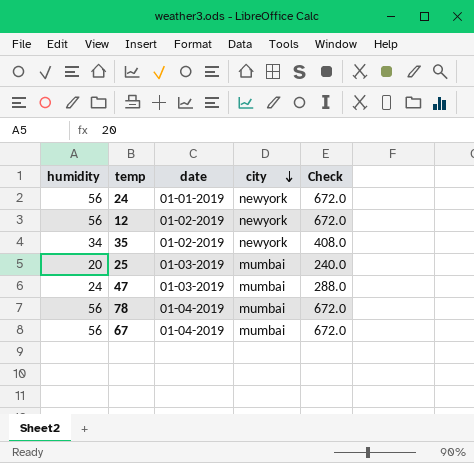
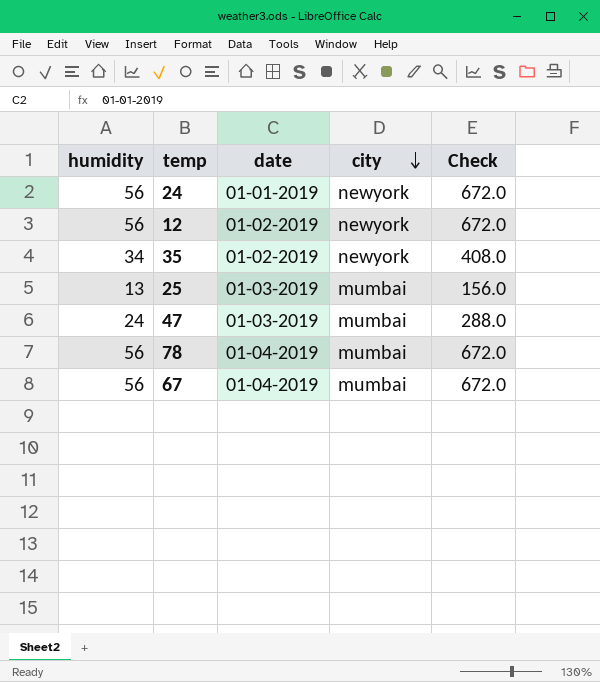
25 | humidity: 20 -> 13
25 | Check: 240.0 -> 156.0

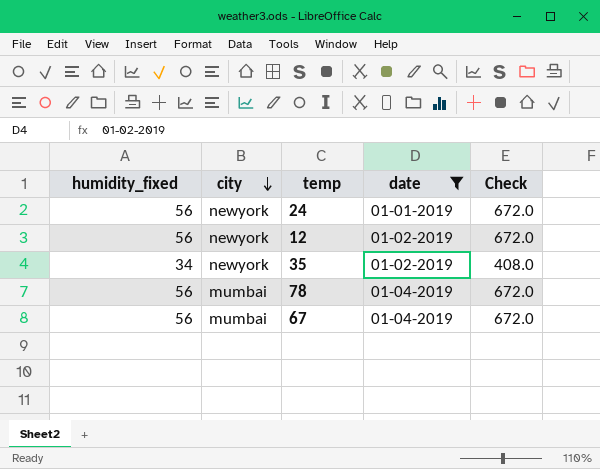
filter: none -> date != 01-03-2019
column name: humidity -> humidity_fixed
column city | position: 4 -> 2

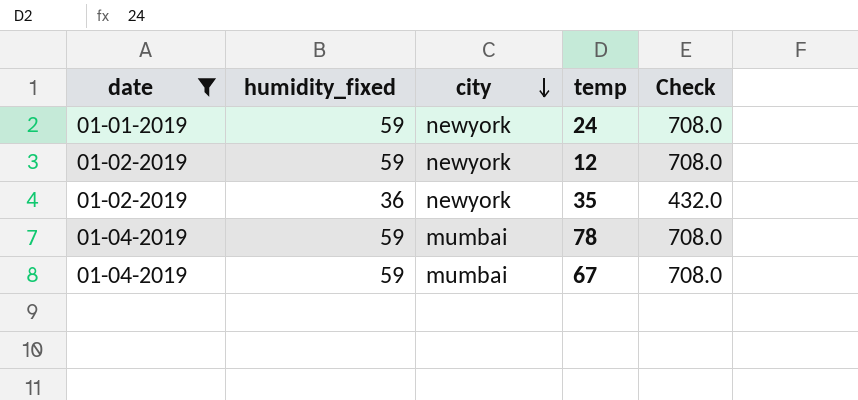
column date | position: 4 -> 1
24 | humidity_fixed: 56 -> 59
24 | Check: 672.0 -> 708.0
12 | humidity_fixed: 56 -> 59
12 | Check: 672.0 -> 708.0
35 | humidity_fixed: 34 -> 36
35 | Check: 408.0 -> 432.0
78 | humidity_fixed: 56 -> 59
78 | Check: 672.0 -> 708.0
67 | humidity_fixed: 56 -> 59
67 | Check: 672.0 -> 708.0

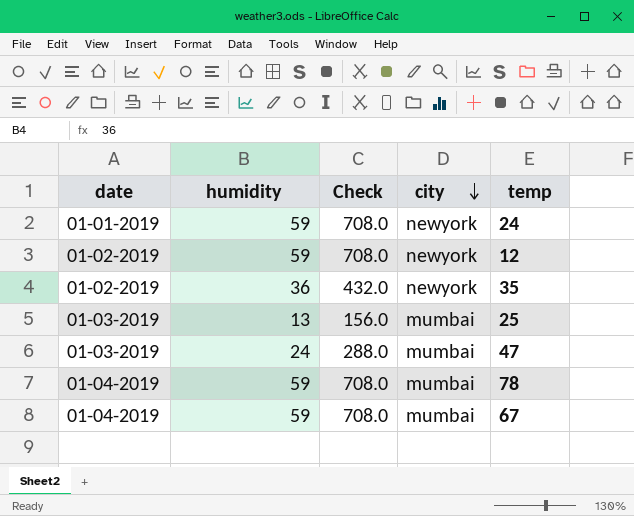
filter: date != 01-03-2019 -> none
column name: humidity_fixed -> humidity
column Check | position: 5 -> 3

